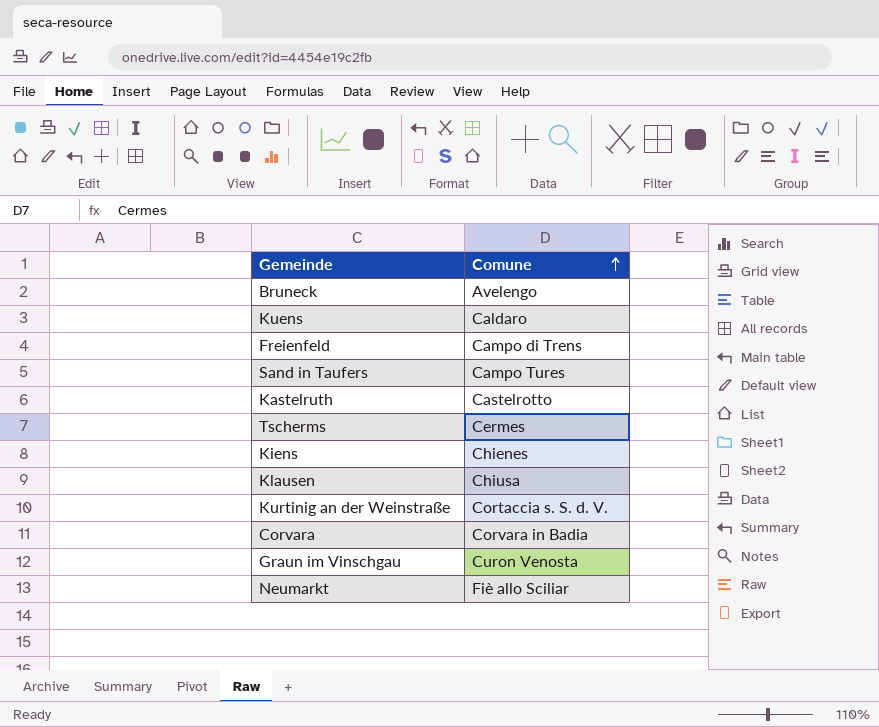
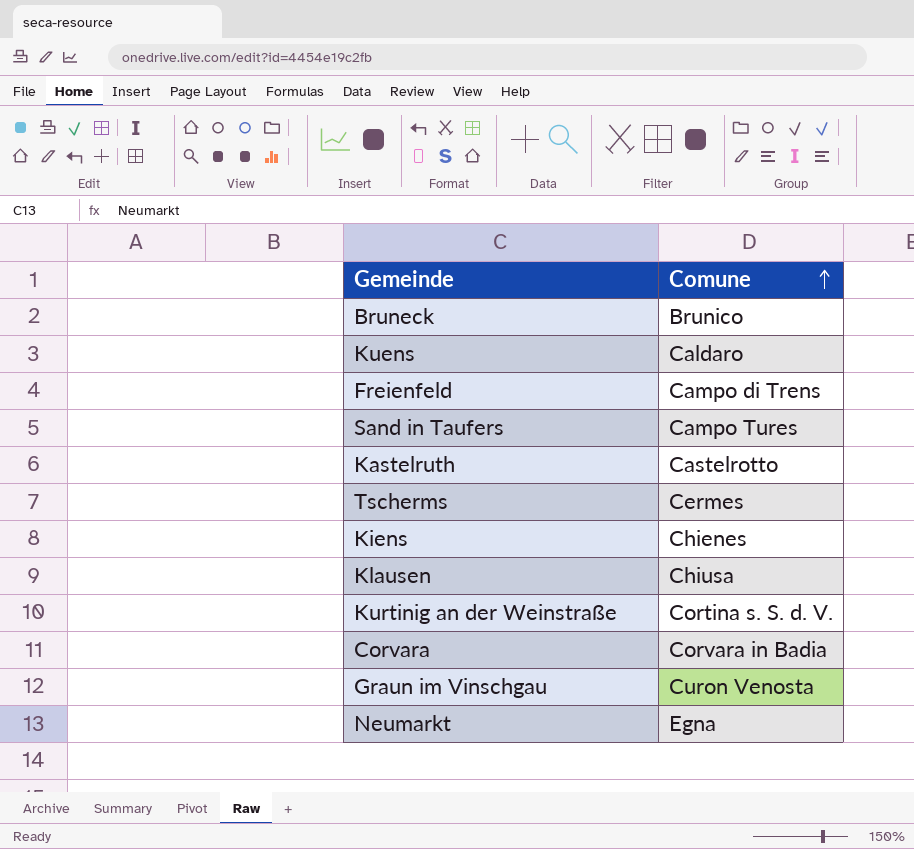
Bruneck | Comune: Avelengo -> Brunico
Kurtinig an der Weinstraße | Comune: Cortaccia s. S. d. V. -> Cortina s. S. d. V.
Neumarkt | Comune: Fiè allo Sciliar -> Egna

